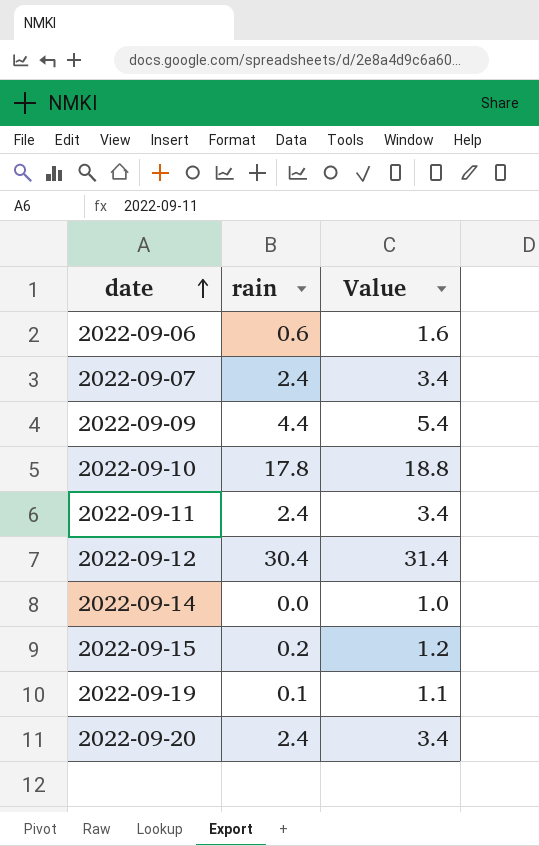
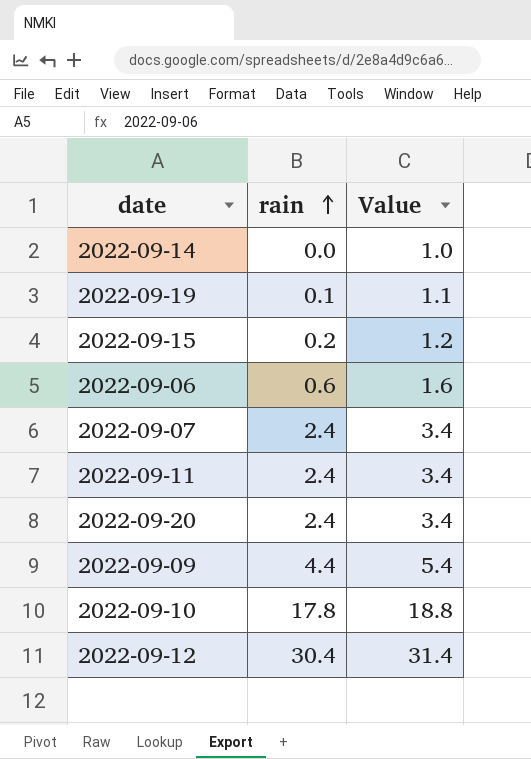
row order: date ascending -> rain ascending

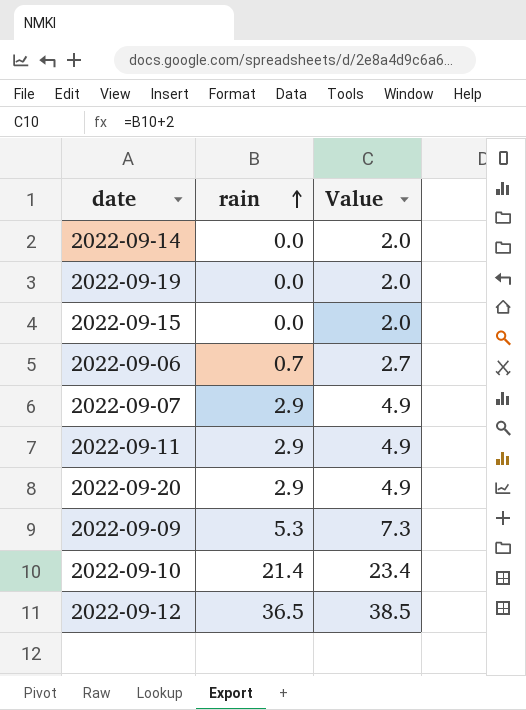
column Value | formula: [rain] + 1 -> [rain] + 2
2022-09-19 | rain: 0.1 -> 0.0
2022-09-15 | rain: 0.2 -> 0.0
2022-09-06 | rain: 0.6 -> 0.7
2022-09-07 | rain: 2.4 -> 2.9
2022-09-11 | rain: 2.4 -> 2.9
2022-09-20 | rain: 2.4 -> 2.9
2022-09-09 | rain: 4.4 -> 5.3
2022-09-10 | rain: 17.8 -> 21.4
2022-09-12 | rain: 30.4 -> 36.5

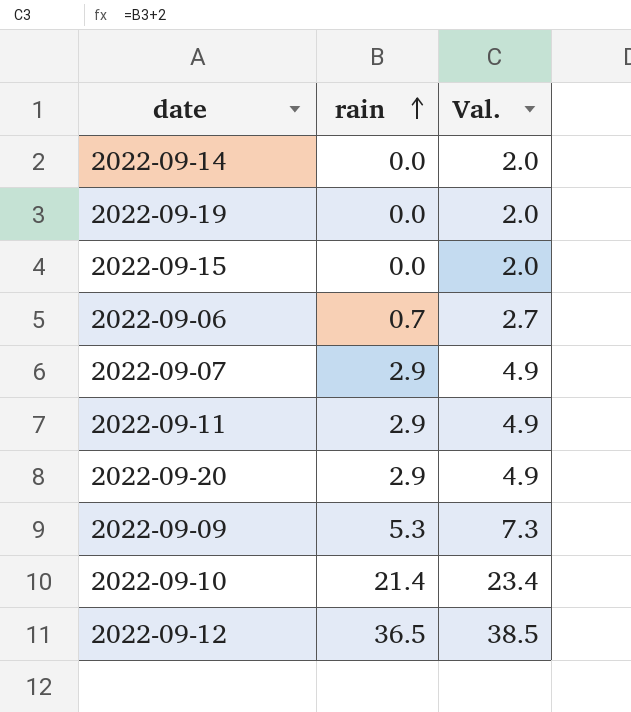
column name: Value -> Val.

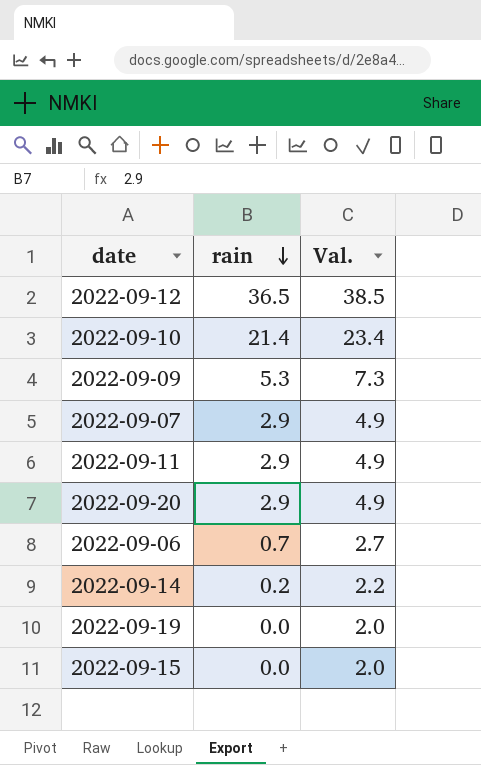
row order: rain ascending -> rain descending
2022-09-14 | rain: 0.0 -> 0.2
2022-09-14 | Val.: 2.0 -> 2.2

